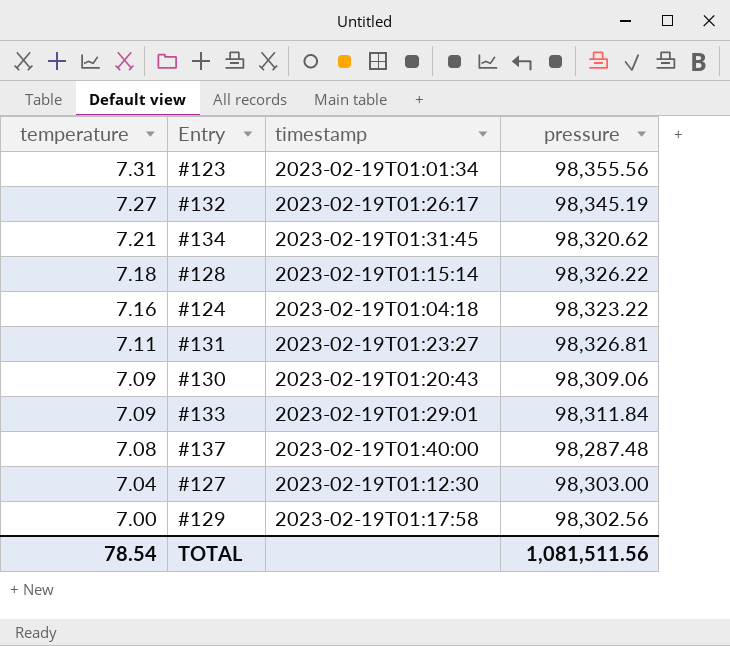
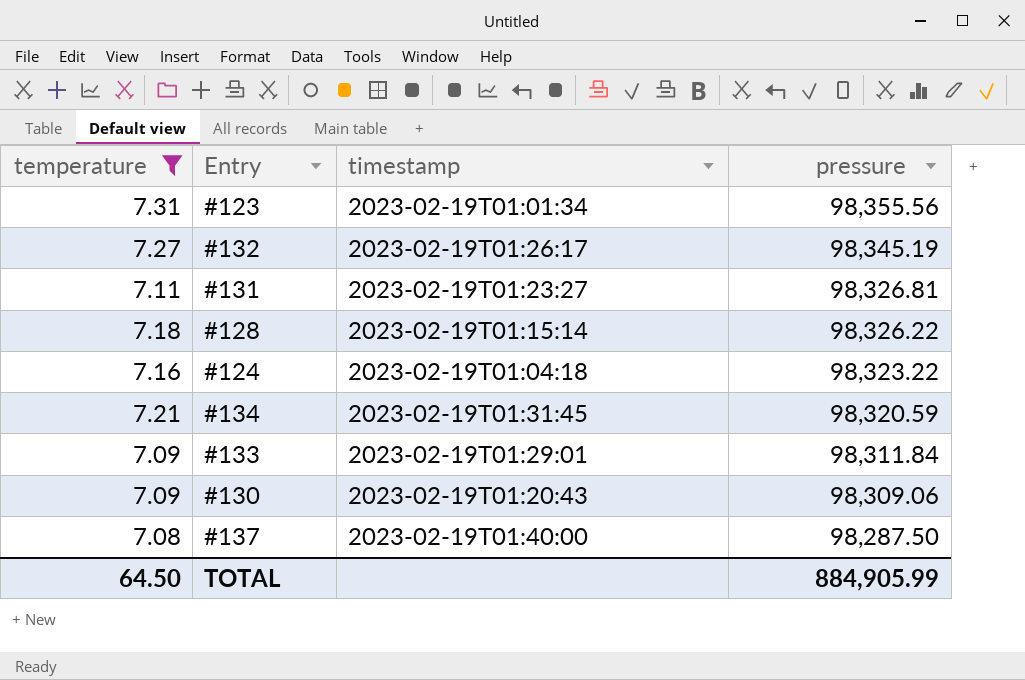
filter: none -> temperature >= 7.08
row order: temperature descending -> pressure descending
#134 | pressure: 98,320.62 -> 98,320.59
#137 | pressure: 98,287.48 -> 98,287.50
TOTAL | temperature: 78.54 -> 64.50
TOTAL | pressure: 1,081,511.56 -> 884,905.99

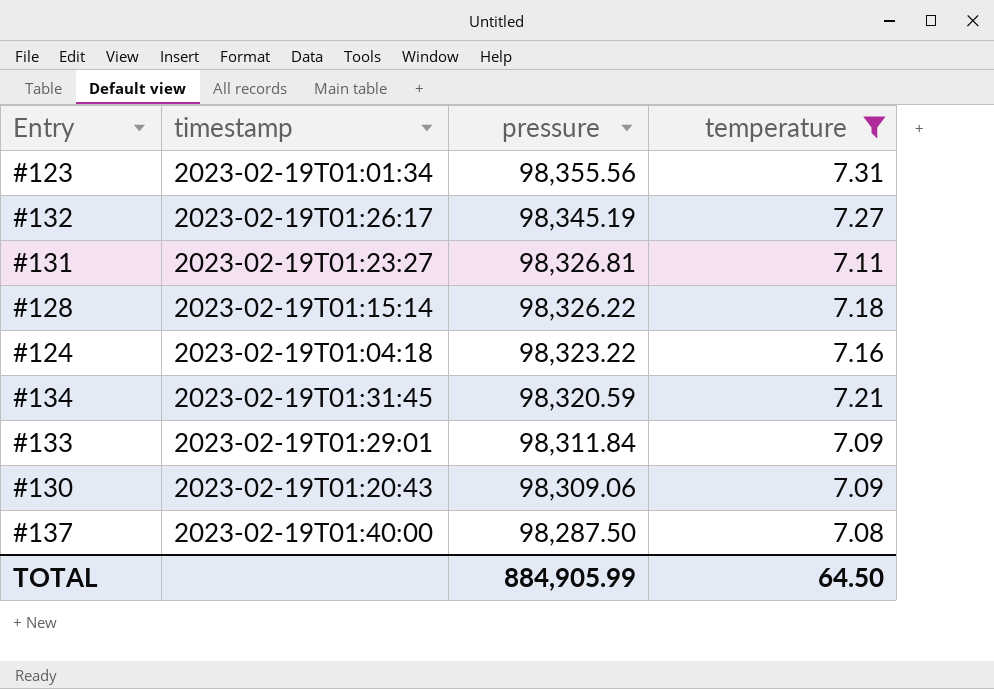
column temperature | position: 1 -> 4

